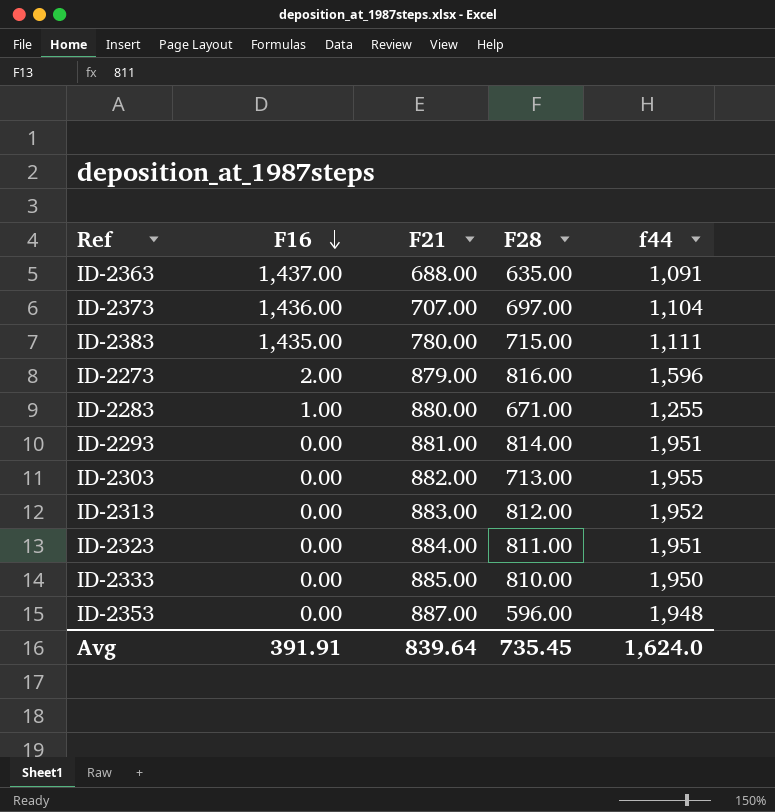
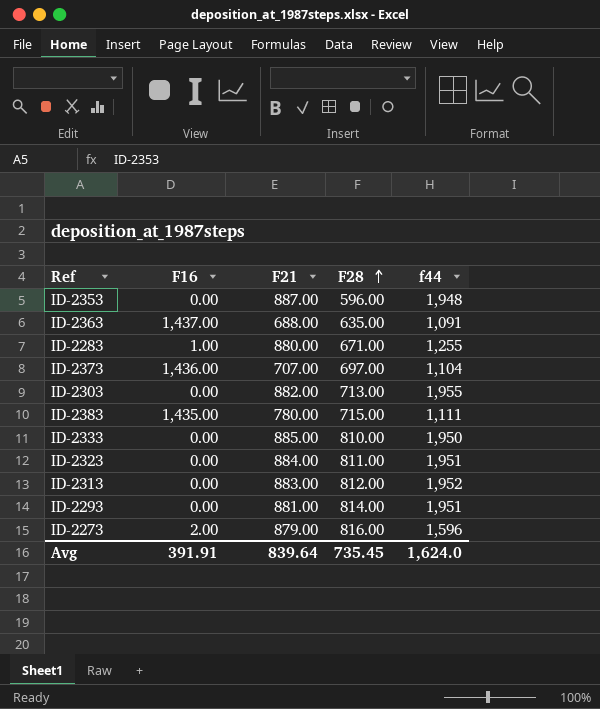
row order: F16 descending -> F28 ascending

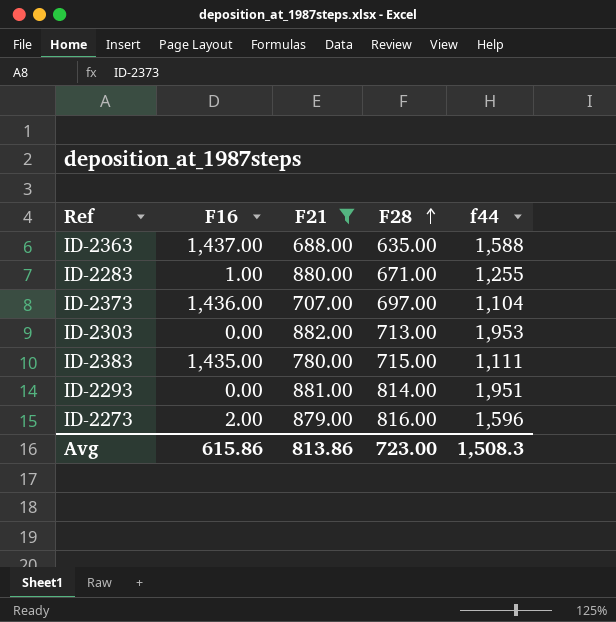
filter: none -> F21 <= 882.00
ID-2363 | f44: 1,091 -> 1,588
ID-2303 | f44: 1,955 -> 1,953
Avg | F16: 391.91 -> 615.86
Avg | F21: 839.64 -> 813.86
Avg | F28: 735.45 -> 723.00
Avg | f44: 1,624.0 -> 1,508.3

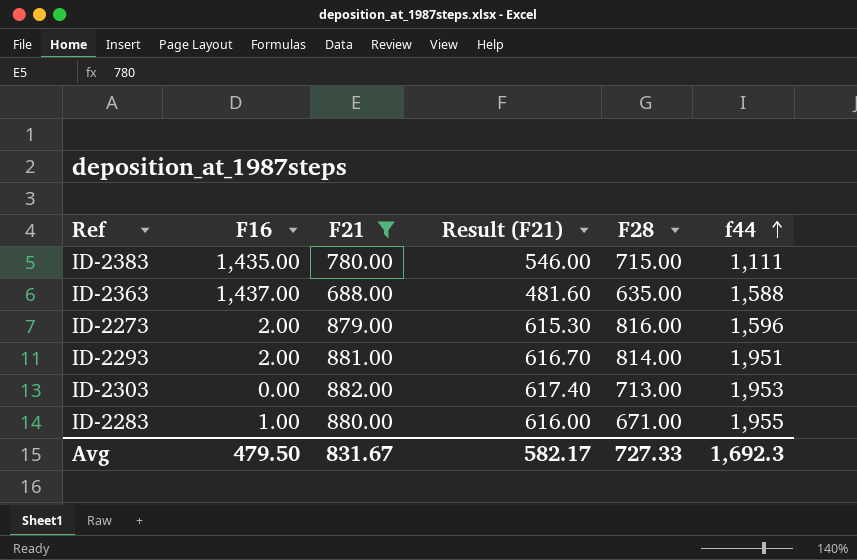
row order: F28 ascending -> f44 ascending
column Result (F21) | formula: none -> [F21] * 0.7
row ID-2373: 1,436.00 | 707.00 | 697.00 | 1,104 -> none
ID-2293 | F16: 0.00 -> 2.00
ID-2283 | f44: 1,255 -> 1,955
Avg | F16: 615.86 -> 479.50
Avg | F21: 813.86 -> 831.67
Avg | F28: 723.00 -> 727.33
Avg | f44: 1,508.3 -> 1,692.3

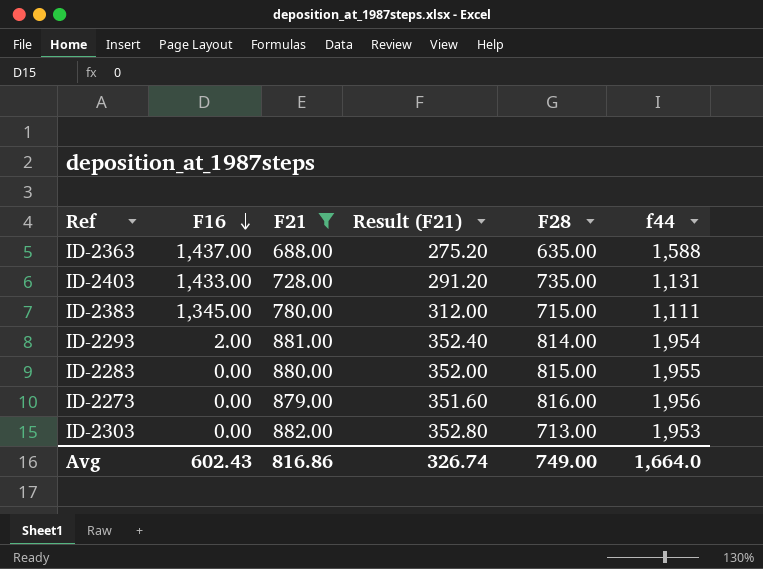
row order: f44 ascending -> F16 descending
column Result (F21) | formula: [F21] * 0.7 -> [F21] * 0.4
row ID-2403: none -> 1,433.00 | 728.00 | 291.20 | 735.00 | 1,131
ID-2383 | F16: 1,435.00 -> 1,345.00
ID-2293 | f44: 1,951 -> 1,954
ID-2283 | F16: 1.00 -> 0.00
ID-2283 | F28: 671.00 -> 815.00
ID-2273 | F16: 2.00 -> 0.00
ID-2273 | f44: 1,596 -> 1,956
Avg | F16: 479.50 -> 602.43
Avg | F21: 831.67 -> 816.86
Avg | Result (F21): 582.17 -> 326.74
Avg | F28: 727.33 -> 749.00
Avg | f44: 1,692.3 -> 1,664.0

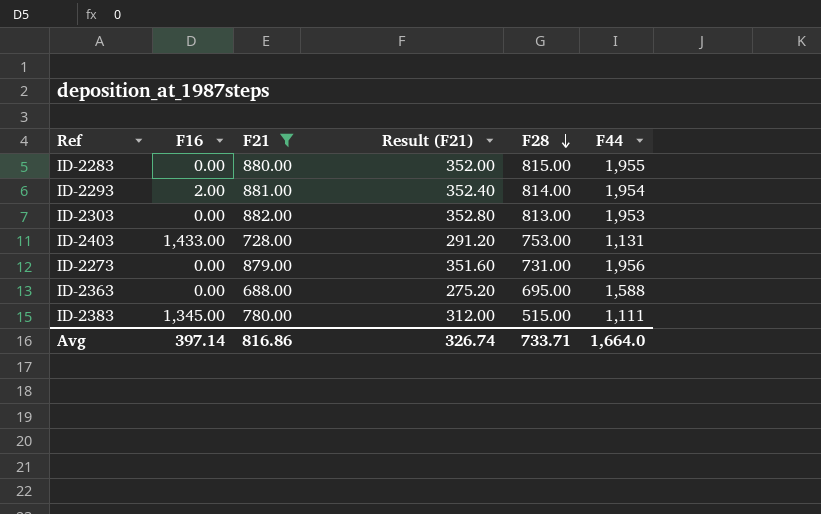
row order: F16 descending -> F28 descending
column name: f44 -> F44
ID-2303 | F28: 713.00 -> 813.00
ID-2403 | F28: 735.00 -> 753.00
ID-2273 | F28: 816.00 -> 731.00
ID-2363 | F16: 1,437.00 -> 0.00
ID-2363 | F28: 635.00 -> 695.00
ID-2383 | F28: 715.00 -> 515.00
Avg | F16: 602.43 -> 397.14
Avg | F28: 749.00 -> 733.71

